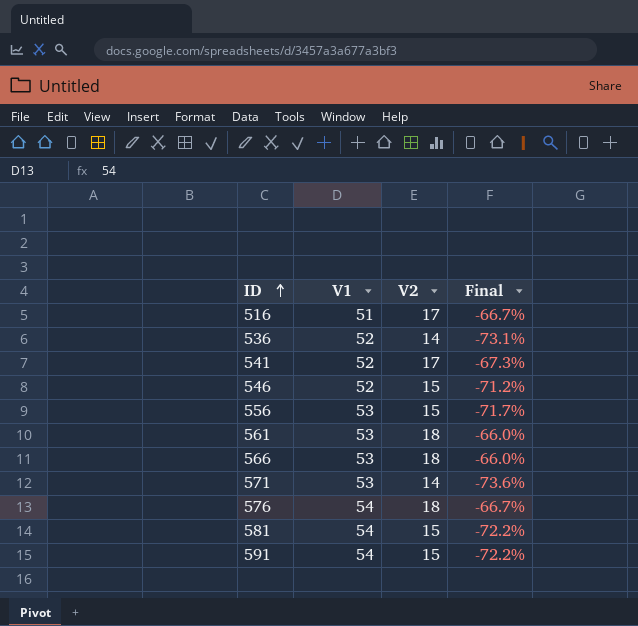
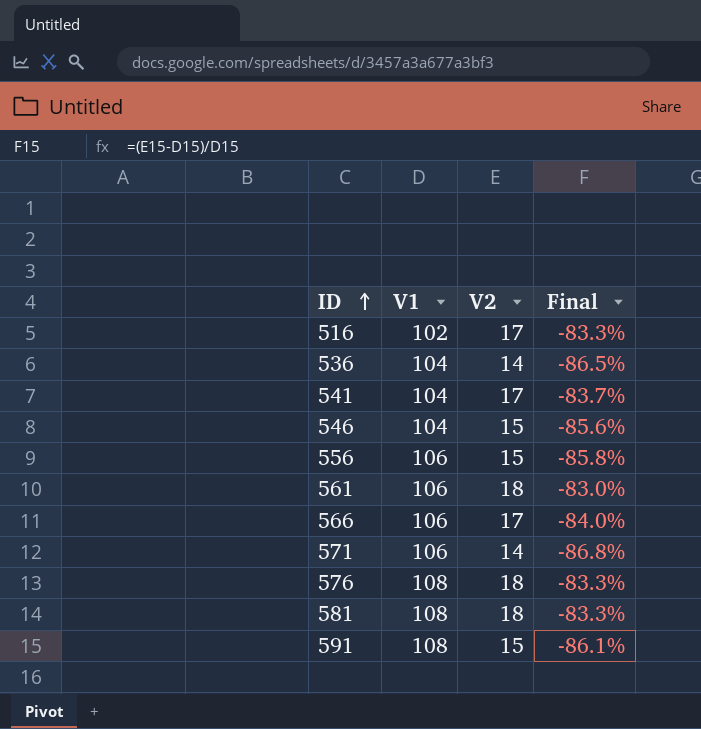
516 | V1: 51 -> 102
516 | Final: -66.7% -> -83.3%
536 | V1: 52 -> 104
536 | Final: -73.1% -> -86.5%
541 | V1: 52 -> 104
541 | Final: -67.3% -> -83.7%
546 | V1: 52 -> 104
546 | Final: -71.2% -> -85.6%
556 | V1: 53 -> 106
556 | Final: -71.7% -> -85.8%
561 | V1: 53 -> 106
561 | Final: -66.0% -> -83.0%
566 | V1: 53 -> 106
566 | V2: 18 -> 17
566 | Final: -66.0% -> -84.0%
571 | V1: 53 -> 106
571 | Final: -73.6% -> -86.8%
576 | V1: 54 -> 108
576 | Final: -66.7% -> -83.3%
581 | V1: 54 -> 108
581 | V2: 15 -> 18
581 | Final: -72.2% -> -83.3%
591 | V1: 54 -> 108
591 | Final: -72.2% -> -86.1%

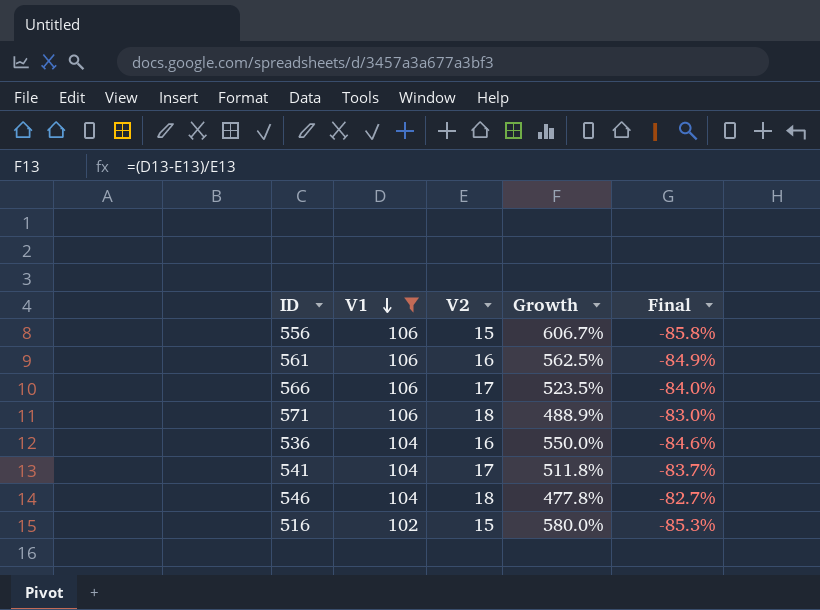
filter: none -> V1 != 108
row order: ID ascending -> V1 descending
column Growth | formula: none -> ([V1] - [V2]) / [V2]
561 | V2: 18 -> 16
561 | Final: -83.0% -> -84.9%
571 | V2: 14 -> 18
571 | Final: -86.8% -> -83.0%
536 | V2: 14 -> 16
536 | Final: -86.5% -> -84.6%
546 | V2: 15 -> 18
546 | Final: -85.6% -> -82.7%
516 | V2: 17 -> 15
516 | Final: -83.3% -> -85.3%

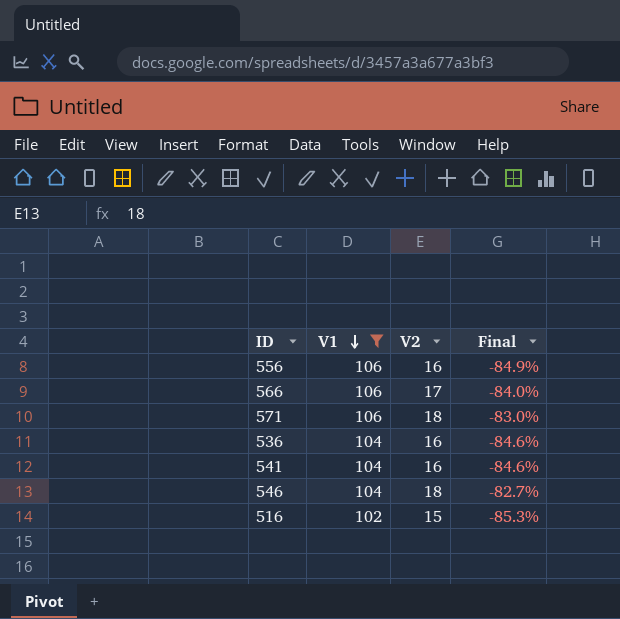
column Growth | formula: ([V1] - [V2]) / [V2] -> none
row 561: 106 | 16 | 562.5% | -84.9% -> none
556 | V2: 15 -> 16
556 | Final: -85.8% -> -84.9%
541 | V2: 17 -> 16
541 | Final: -83.7% -> -84.6%

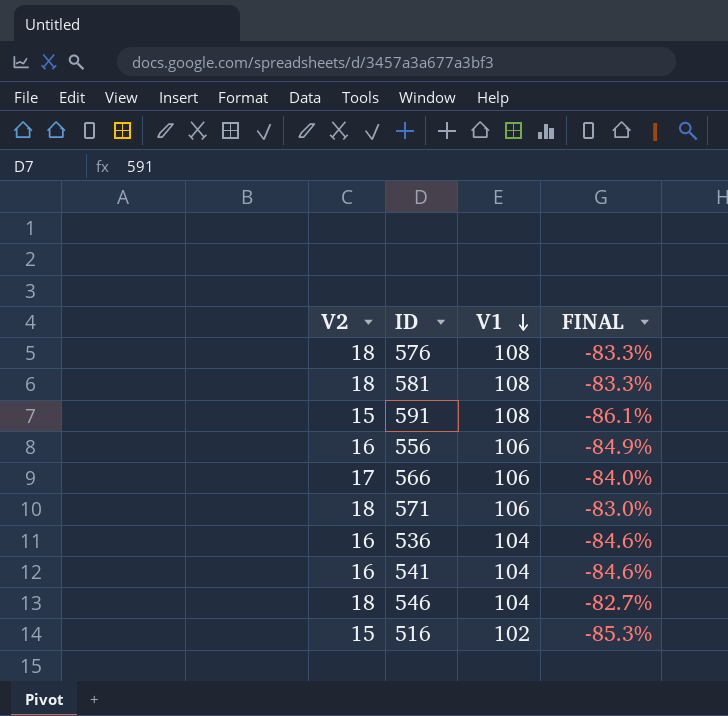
filter: V1 != 108 -> none
column V2 | position: 3 -> 1
column name: Final -> FINAL

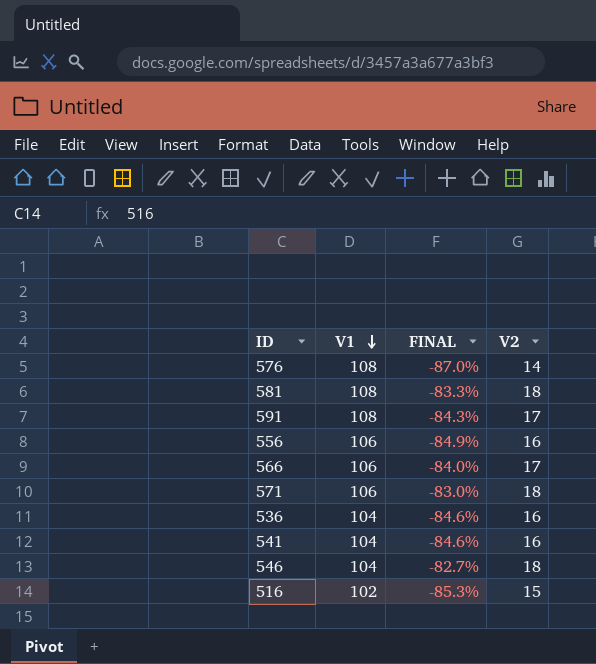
column V2 | position: 1 -> 4
576 | FINAL: -83.3% -> -87.0%
576 | V2: 18 -> 14
591 | FINAL: -86.1% -> -84.3%
591 | V2: 15 -> 17

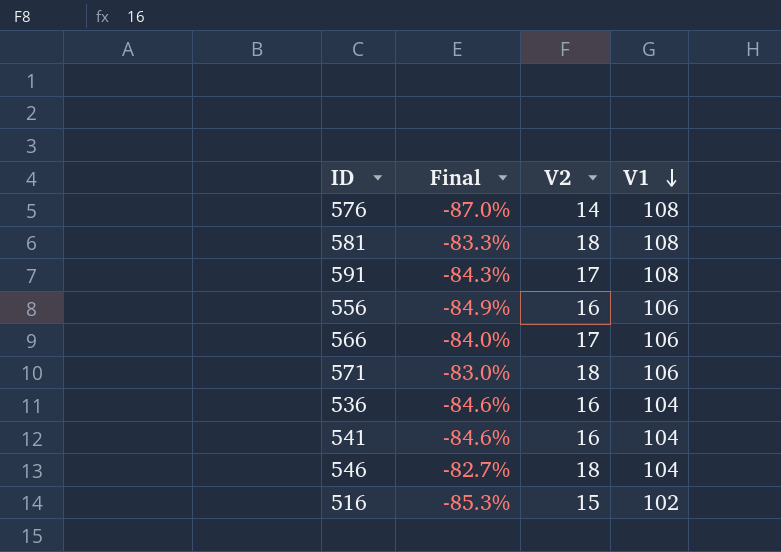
column name: FINAL -> Final
column V1 | position: 2 -> 4

